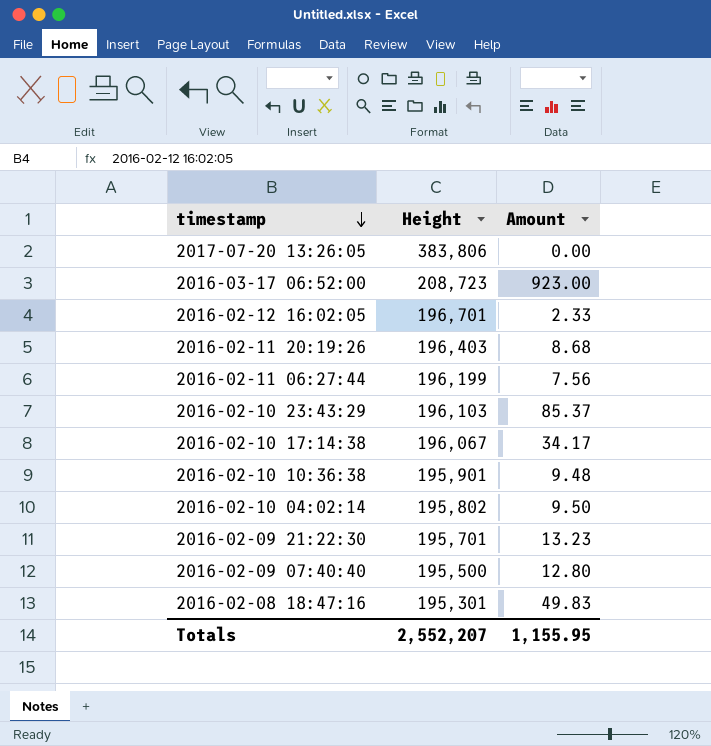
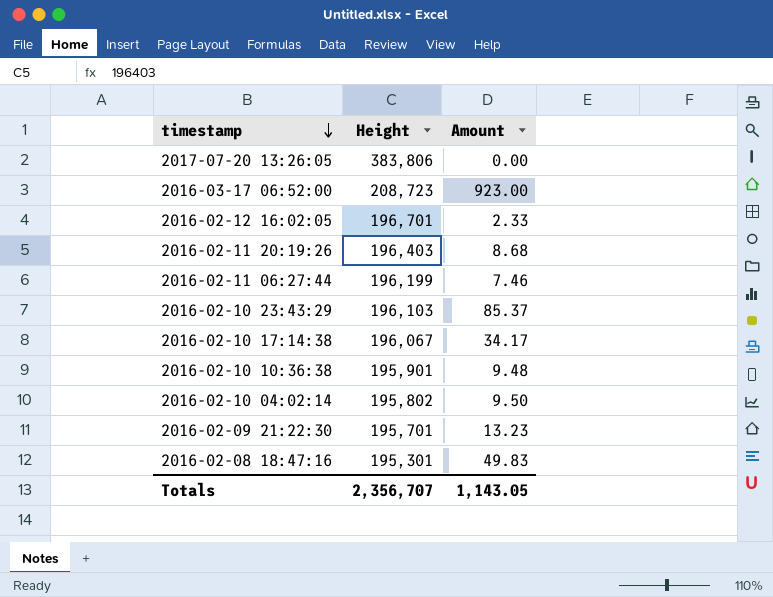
row 2016-02-09 07:40:40: 195,500 | 12.80 -> none
2016-02-11 06:27:44 | Amount: 7.56 -> 7.46
Totals | Height: 2,552,207 -> 2,356,707
Totals | Amount: 1,155.95 -> 1,143.05

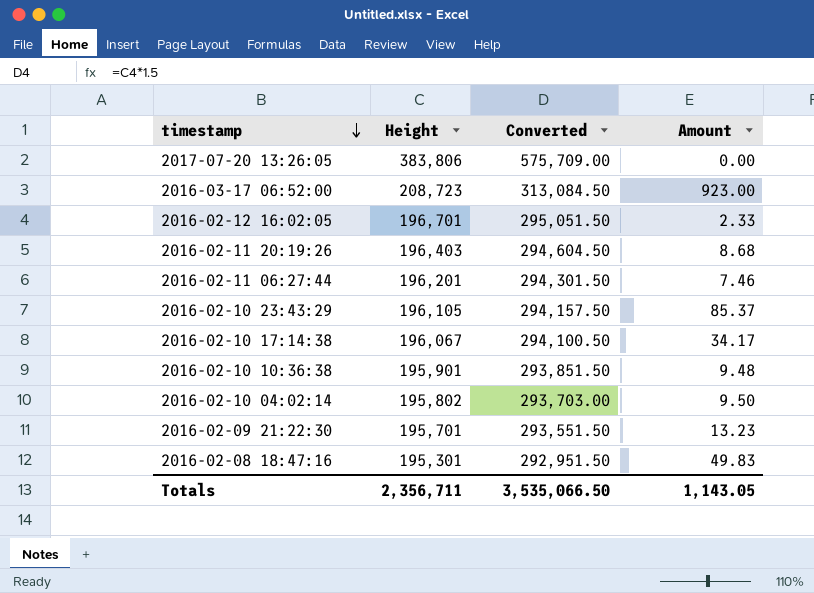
column Converted | formula: none -> [Height] * 1.5
2016-02-11 06:27:44 | Height: 196,199 -> 196,201
2016-02-10 23:43:29 | Height: 196,103 -> 196,105
Totals | Height: 2,356,707 -> 2,356,711

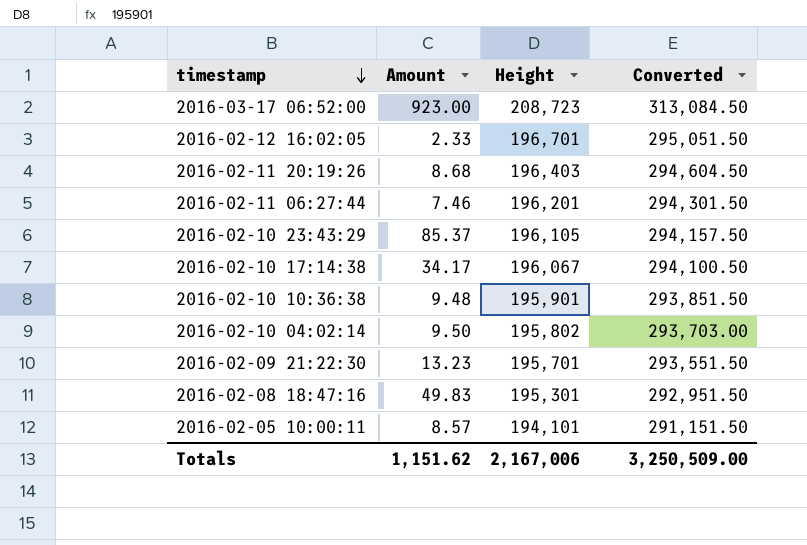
column Amount | position: 4 -> 2
row 2017-07-20 13:26:05: 383,806 | 575,709.00 | 0.00 -> none
row 2016-02-05 10:00:11: none -> 8.57 | 194,101 | 291,151.50
Totals | Amount: 1,143.05 -> 1,151.62
Totals | Height: 2,356,711 -> 2,167,006
Totals | Converted: 3,535,066.50 -> 3,250,509.00

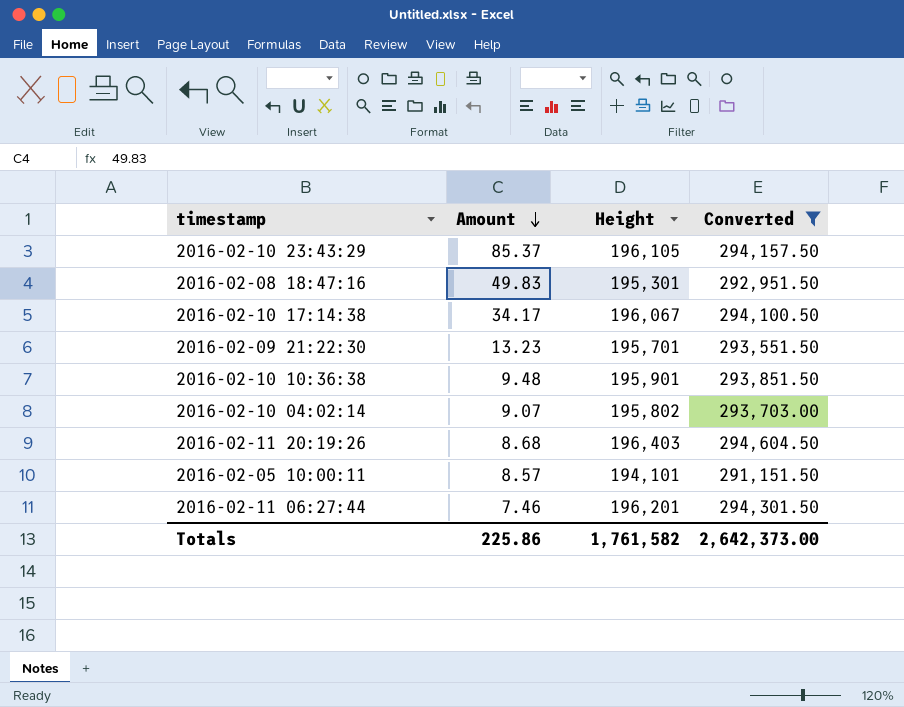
filter: none -> Converted <= 294,604.50
row order: timestamp descending -> Amount descending
2016-02-10 04:02:14 | Amount: 9.50 -> 9.07
Totals | Amount: 1,151.62 -> 225.86
Totals | Height: 2,167,006 -> 1,761,582
Totals | Converted: 3,250,509.00 -> 2,642,373.00

